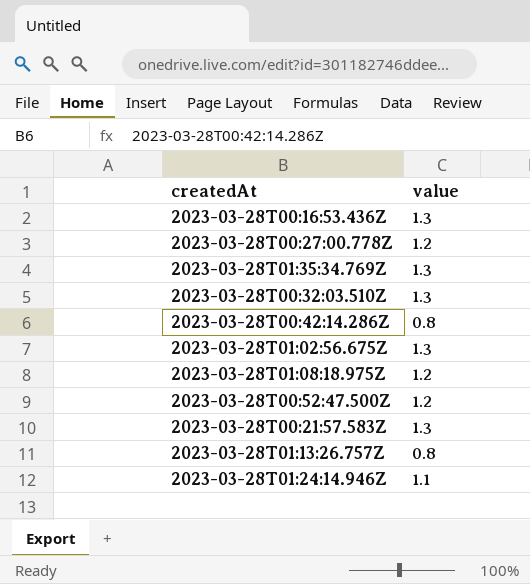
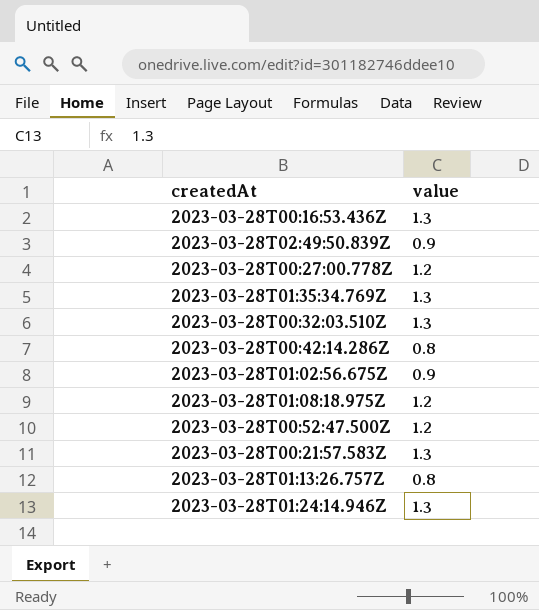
row 2023-03-28T02:49:50.839Z: none -> 0.9
2023-03-28T01:02:56.675Z | value: 1.3 -> 0.9
2023-03-28T01:24:14.946Z | value: 1.1 -> 1.3

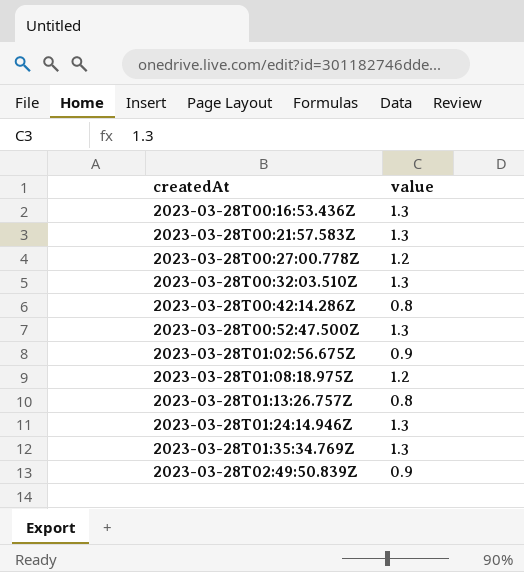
row order: none -> createdAt ascending
2023-03-28T00:52:47.500Z | value: 1.2 -> 1.3

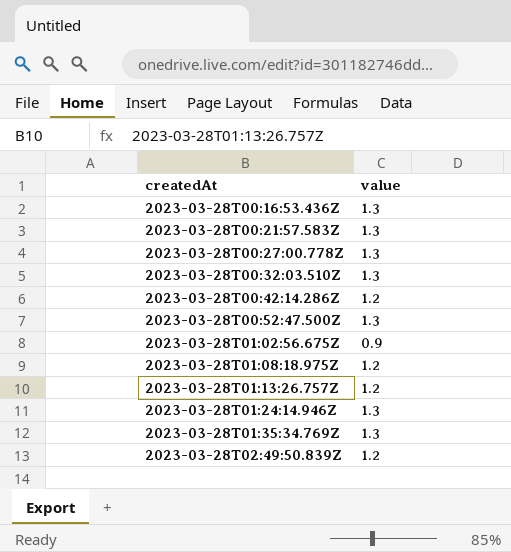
2023-03-28T00:27:00.778Z | value: 1.2 -> 1.3
2023-03-28T00:42:14.286Z | value: 0.8 -> 1.2
2023-03-28T01:13:26.757Z | value: 0.8 -> 1.2
2023-03-28T02:49:50.839Z | value: 0.9 -> 1.2

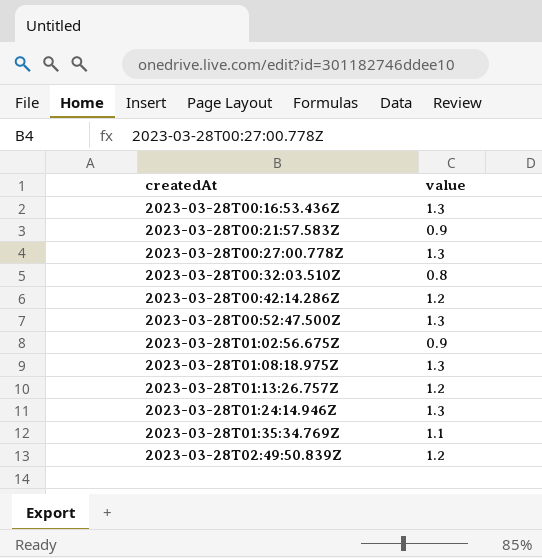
2023-03-28T00:21:57.583Z | value: 1.3 -> 0.9
2023-03-28T00:32:03.510Z | value: 1.3 -> 0.8
2023-03-28T01:08:18.975Z | value: 1.2 -> 1.3
2023-03-28T01:35:34.769Z | value: 1.3 -> 1.1

